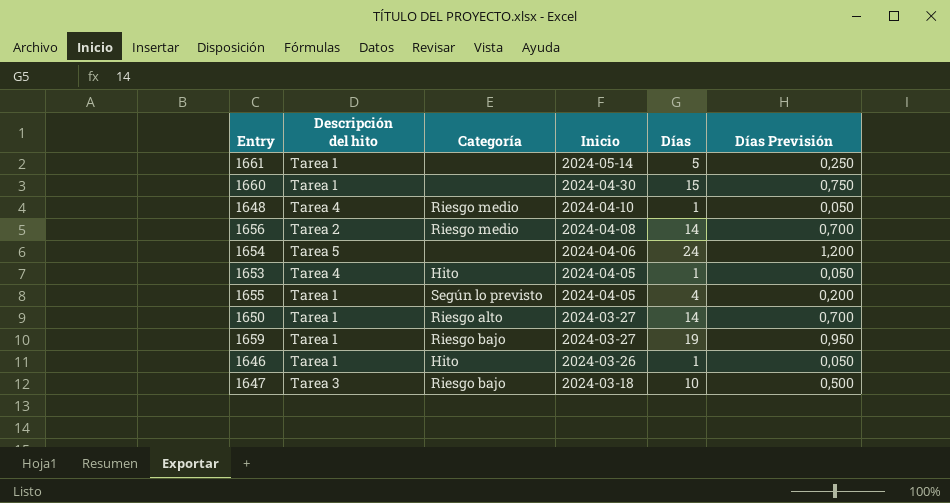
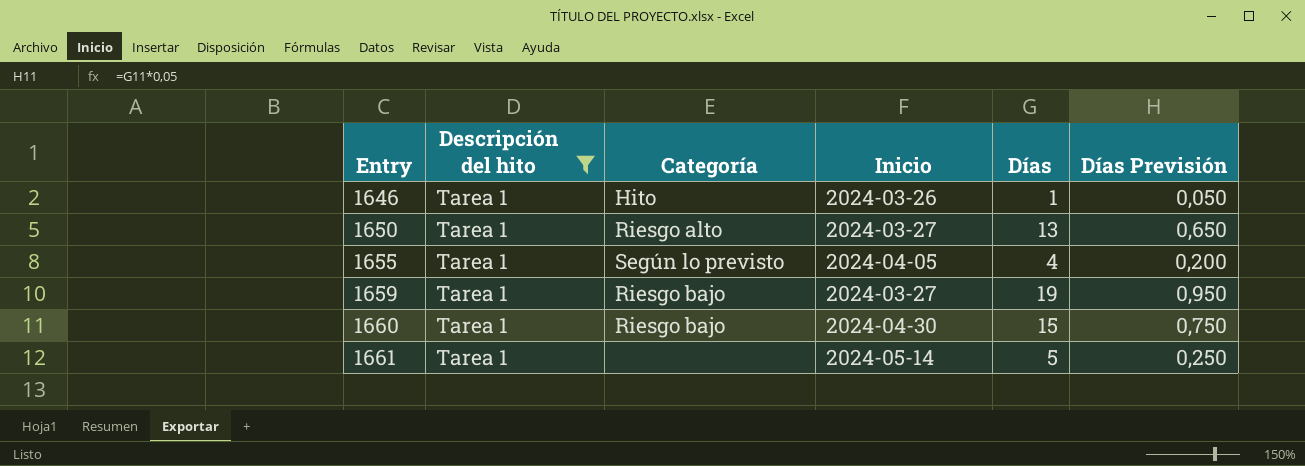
filter: none -> Descripción del hito = Tarea 1
row order: Inicio descending -> Entry ascending
1650 | Días: 14 -> 13
1650 | Días Previsión: 0,700 -> 0,650
1660 | Categoría: none -> Riesgo bajo

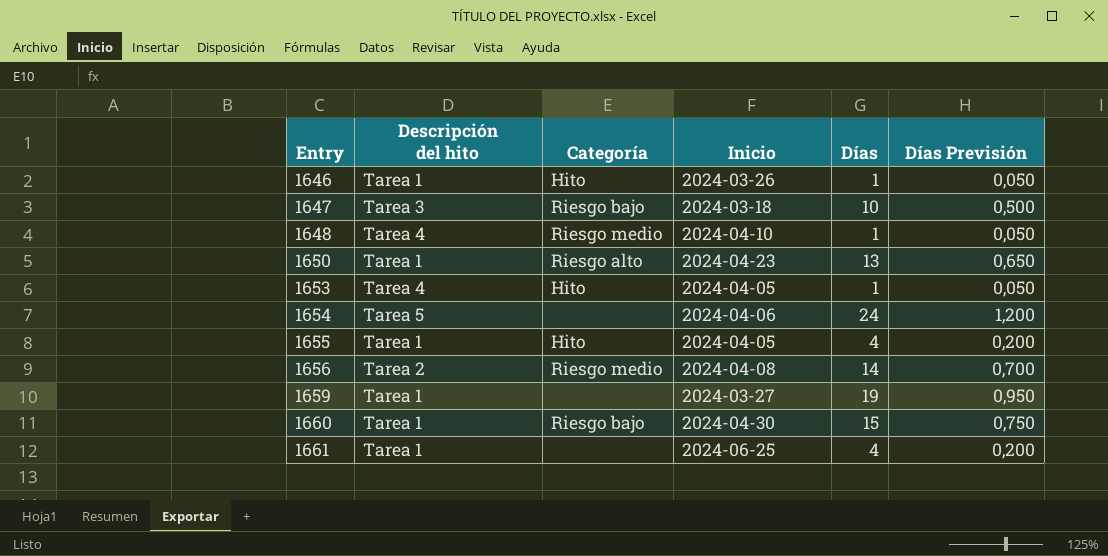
filter: Descripción del hito = Tarea 1 -> none
1650 | Inicio: 2024-03-27 -> 2024-04-23
1655 | Categoría: Según lo previsto -> Hito
1659 | Categoría: Riesgo bajo -> none
1661 | Inicio: 2024-05-14 -> 2024-06-25
1661 | Días: 5 -> 4
1661 | Días Previsión: 0,250 -> 0,200

